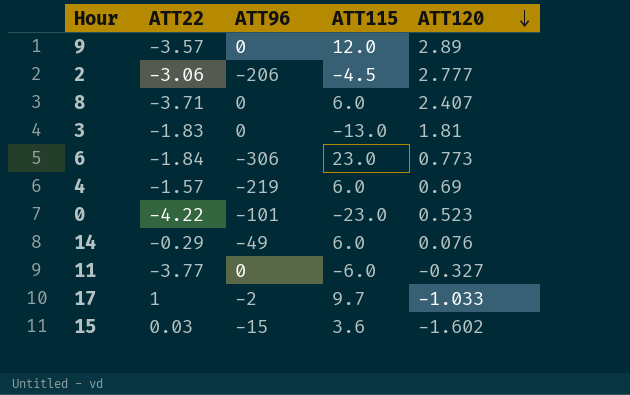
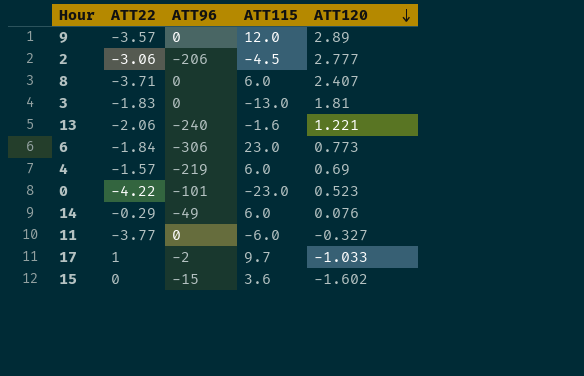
row 13: none -> -2.06 | -240 | -1.6 | 1.221
15 | ATT22: 0.03 -> 0

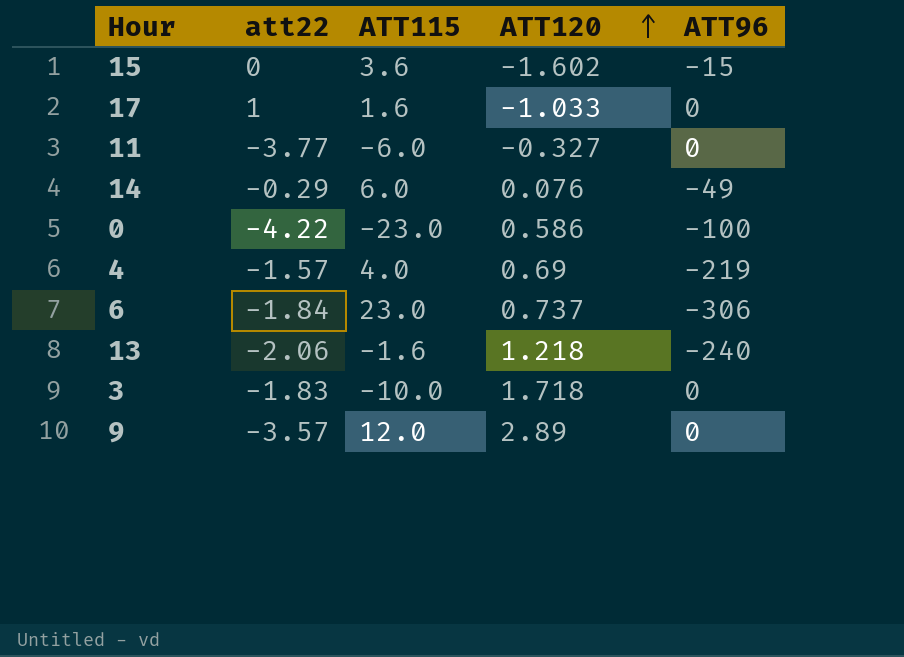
row order: ATT120 descending -> ATT120 ascending
column name: ATT22 -> att22
column ATT96 | position: 3 -> 5
row 2: -3.06 | -206 | -4.5 | 2.777 -> none
row 8: -3.71 | 0 | 6.0 | 2.407 -> none
17 | ATT115: 9.7 -> 1.6
17 | ATT96: -2 -> 0
0 | ATT120: 0.523 -> 0.586
0 | ATT96: -101 -> -100
4 | ATT115: 6.0 -> 4.0
6 | ATT120: 0.773 -> 0.737
13 | ATT120: 1.221 -> 1.218
3 | ATT115: -13.0 -> -10.0
3 | ATT120: 1.81 -> 1.718

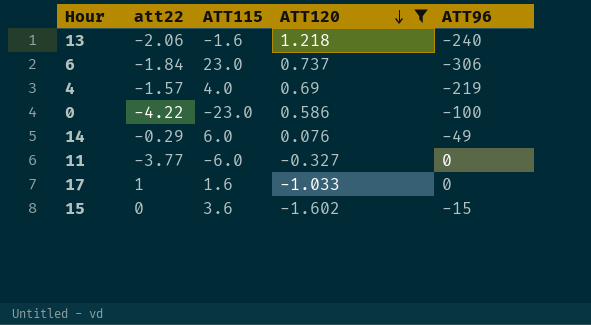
filter: none -> ATT120 <= 1.218
row order: ATT120 ascending -> ATT120 descending

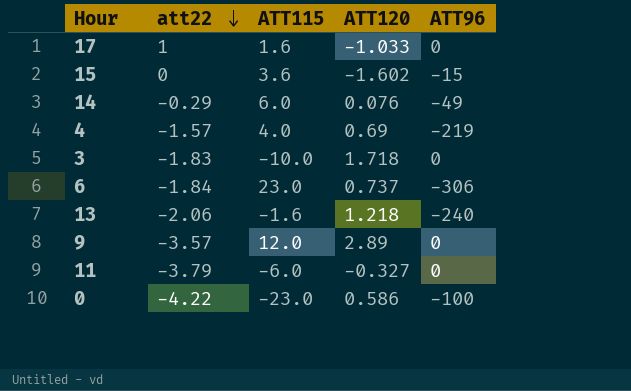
filter: ATT120 <= 1.218 -> none
row order: ATT120 descending -> att22 descending
11 | att22: -3.77 -> -3.79

